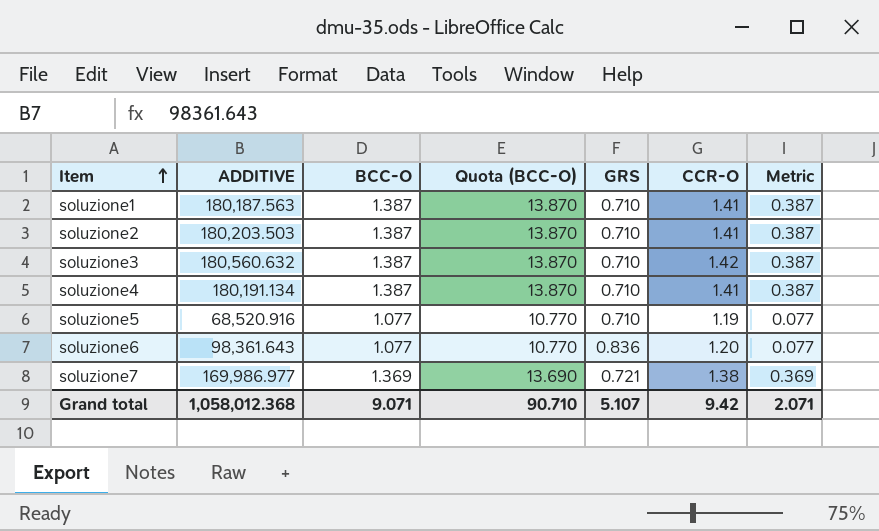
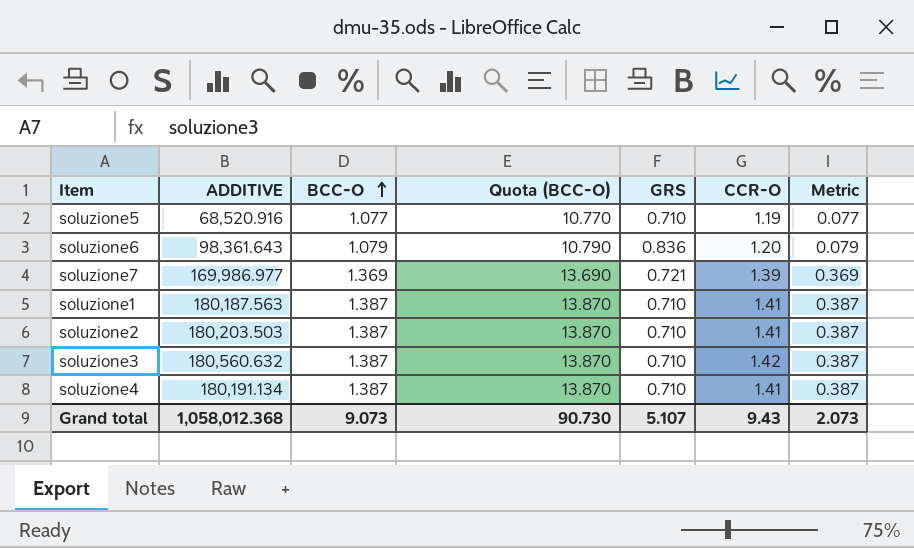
row order: Item ascending -> BCC-O ascending
soluzione6 | BCC-O: 1.077 -> 1.079
soluzione6 | Quota (BCC-O): 10.770 -> 10.790
soluzione6 | Metric: 0.077 -> 0.079
soluzione7 | CCR-O: 1.38 -> 1.39
Grand total | BCC-O: 9.071 -> 9.073
Grand total | Quota (BCC-O): 90.710 -> 90.730
Grand total | CCR-O: 9.42 -> 9.43
Grand total | Metric: 2.071 -> 2.073

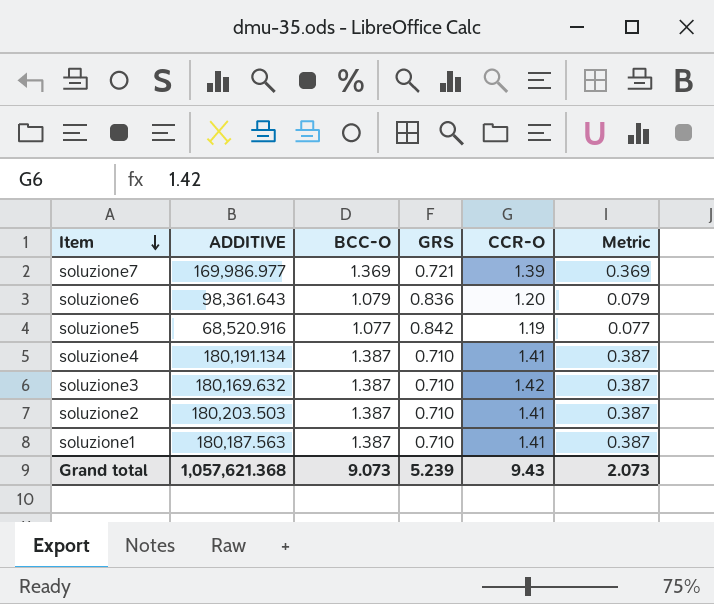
row order: BCC-O ascending -> Item descending
column Quota (BCC-O) | formula: [BCC-O] * 10 -> none
soluzione5 | GRS: 0.710 -> 0.842
soluzione3 | ADDITIVE: 180,560.632 -> 180,169.632
Grand total | ADDITIVE: 1,058,012.368 -> 1,057,621.368
Grand total | GRS: 5.107 -> 5.239

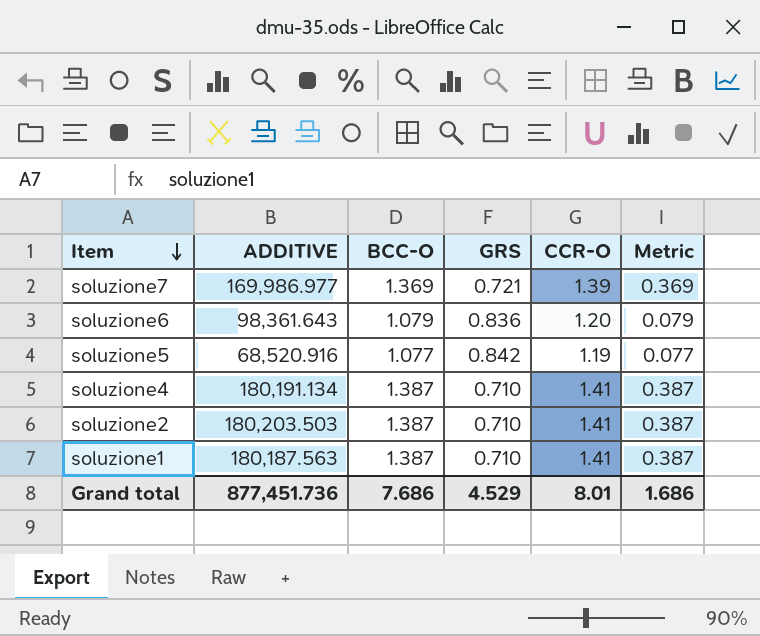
row soluzione3: 180,169.632 | 1.387 | 0.710 | 1.42 | 0.387 -> none
Grand total | ADDITIVE: 1,057,621.368 -> 877,451.736
Grand total | BCC-O: 9.073 -> 7.686
Grand total | GRS: 5.239 -> 4.529
Grand total | CCR-O: 9.43 -> 8.01
Grand total | Metric: 2.073 -> 1.686

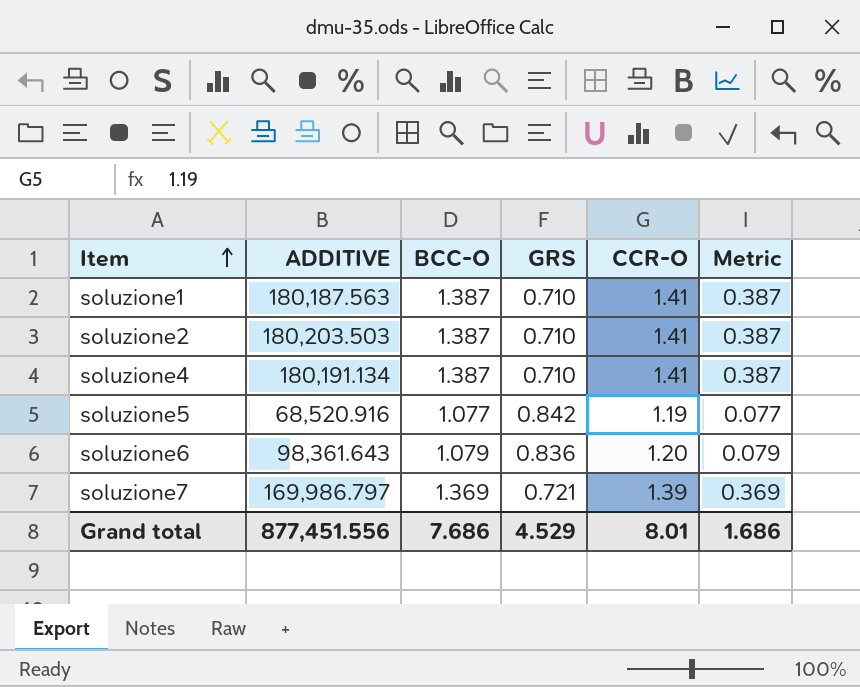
row order: Item descending -> Item ascending
soluzione7 | ADDITIVE: 169,986.977 -> 169,986.797
Grand total | ADDITIVE: 877,451.736 -> 877,451.556

